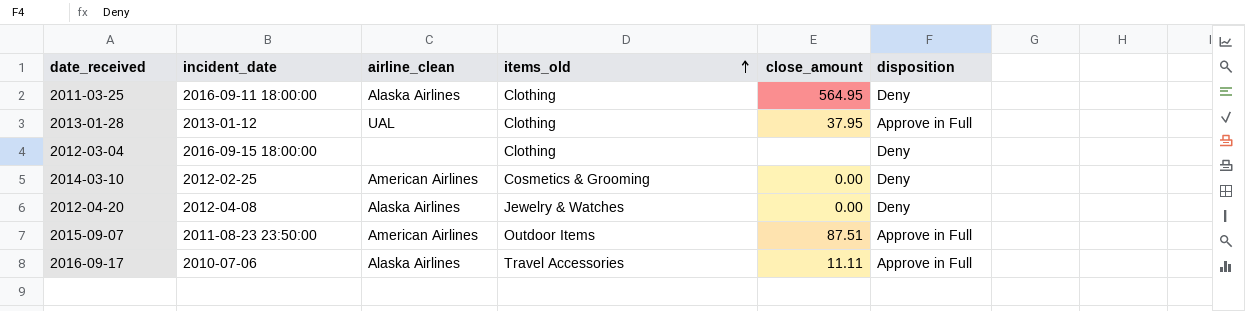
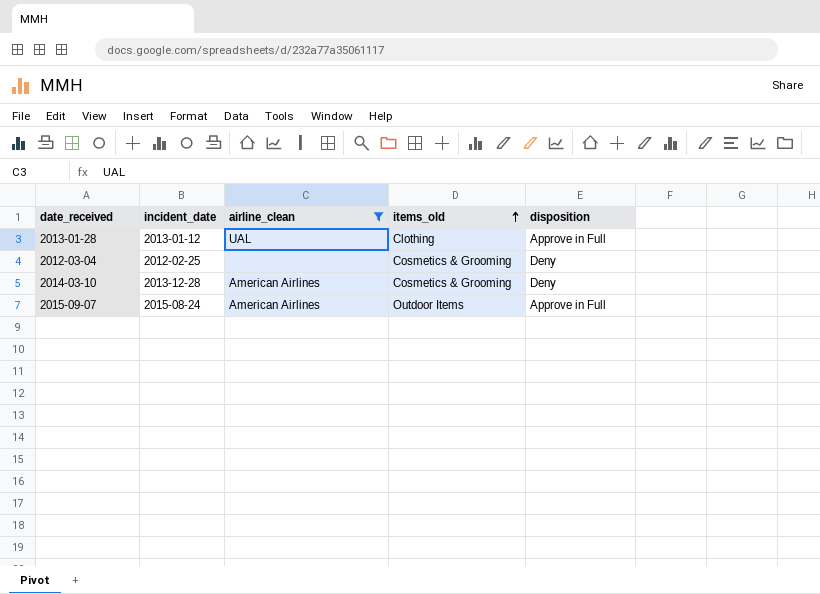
filter: none -> airline_clean != Alaska Airlines
column close_amount | position: 5 -> none
2012-03-04 | incident_date: 2016-09-15 18:00:00 -> 2012-02-25
2012-03-04 | items_old: Clothing -> Cosmetics & Grooming
2014-03-10 | incident_date: 2012-02-25 -> 2013-12-28
2015-09-07 | incident_date: 2011-08-23 23:50:00 -> 2015-08-24

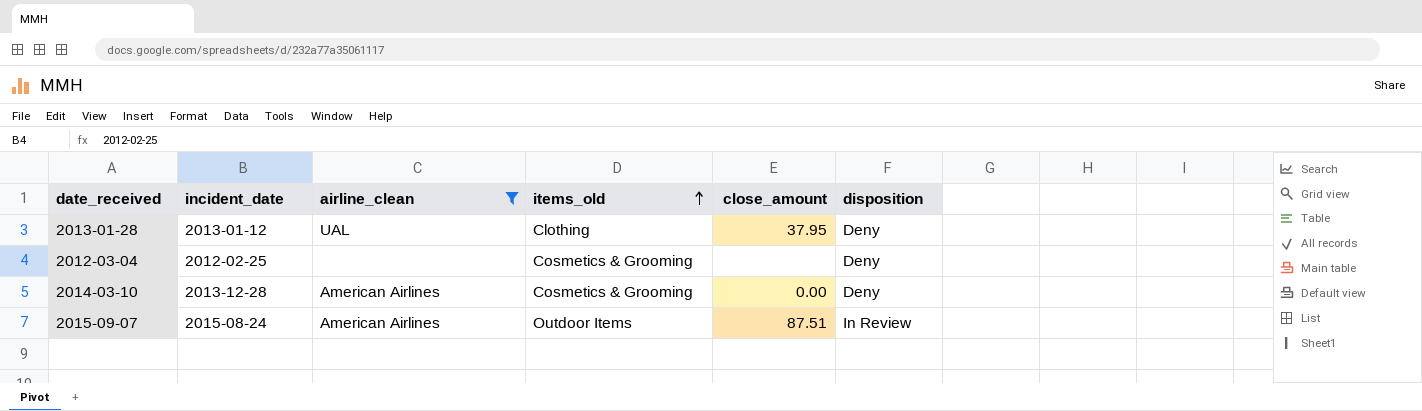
column close_amount | position: none -> 5
2013-01-28 | disposition: Approve in Full -> Deny
2015-09-07 | disposition: Approve in Full -> In Review

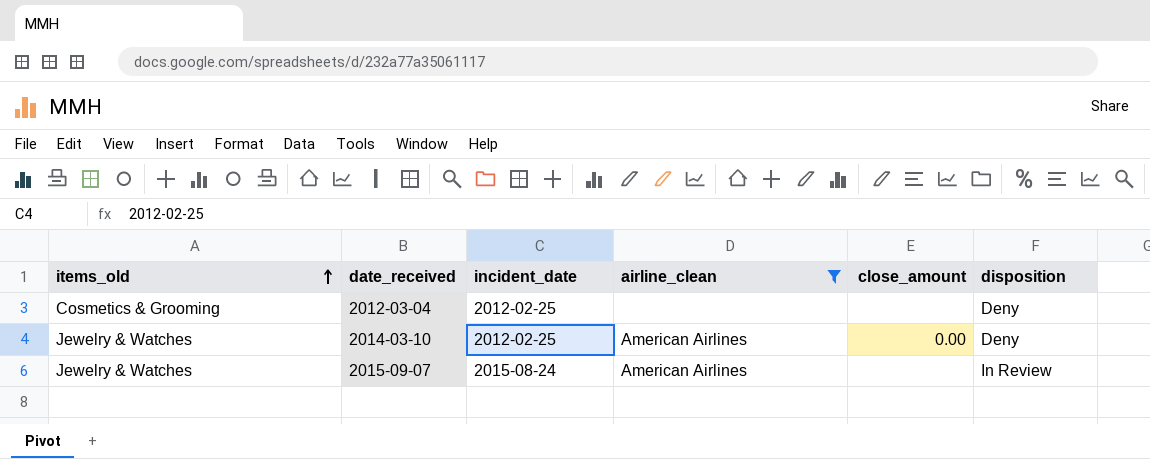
column items_old | position: 4 -> 1
row 2013-01-28: 2013-01-12 | UAL | Clothing | 37.95 | Deny -> none
2014-03-10 | items_old: Cosmetics & Grooming -> Jewelry & Watches
2014-03-10 | incident_date: 2013-12-28 -> 2012-02-25
2015-09-07 | items_old: Outdoor Items -> Jewelry & Watches
2015-09-07 | close_amount: 87.51 -> none

